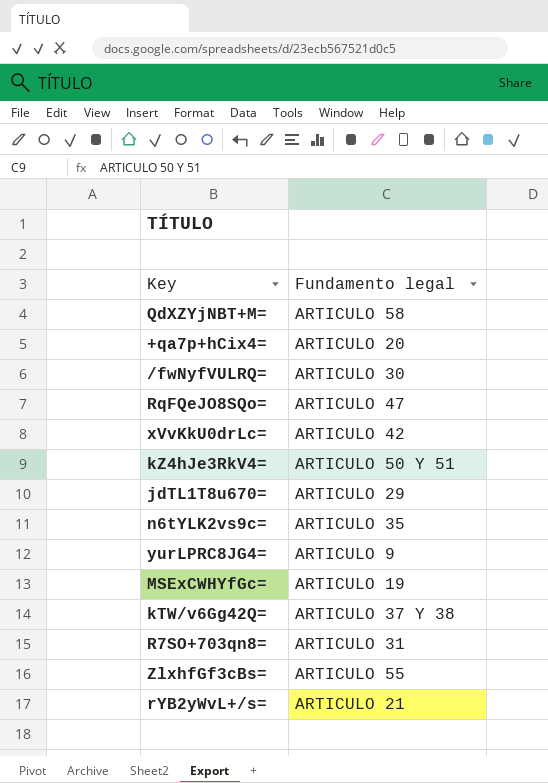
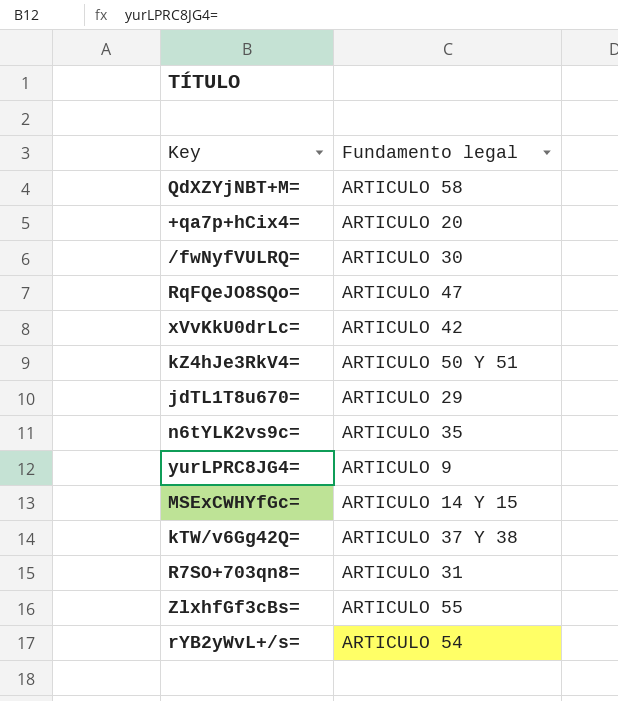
MSExCWHYfGc= | Fundamento legal: ARTICULO 19 -> ARTICULO 14 Y 15
rYB2yWvL+/s= | Fundamento legal: ARTICULO 21 -> ARTICULO 54

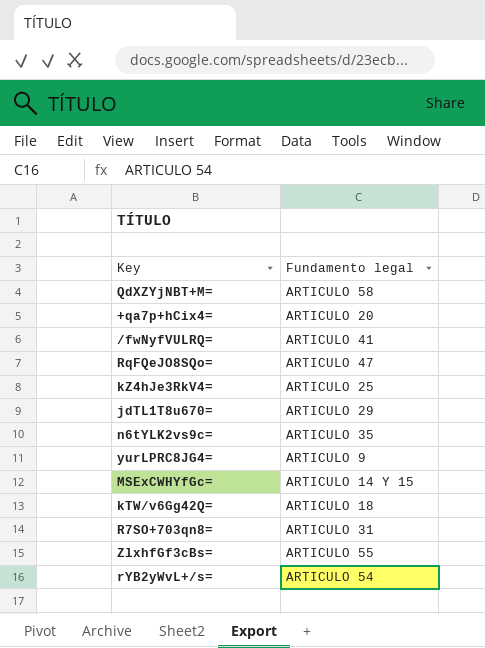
row xVvKkU0drLc=: ARTICULO 42 -> none
/fwNyfVULRQ= | Fundamento legal: ARTICULO 30 -> ARTICULO 41
kZ4hJe3RkV4= | Fundamento legal: ARTICULO 50 Y 51 -> ARTICULO 25
kTW/v6Gg42Q= | Fundamento legal: ARTICULO 37 Y 38 -> ARTICULO 18

